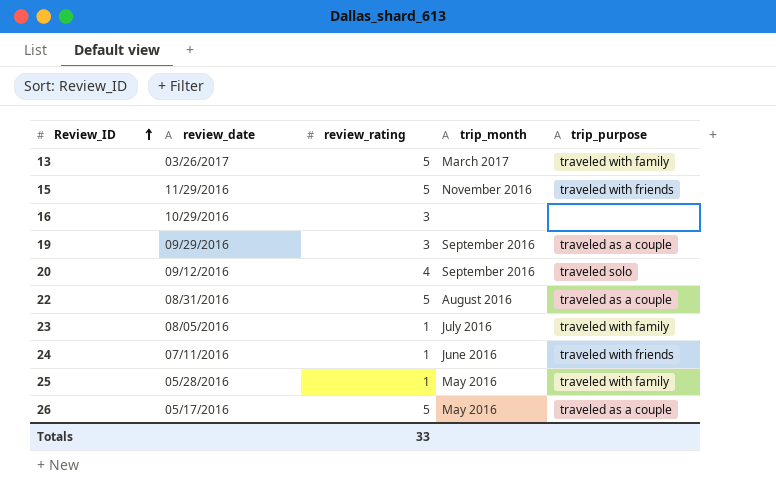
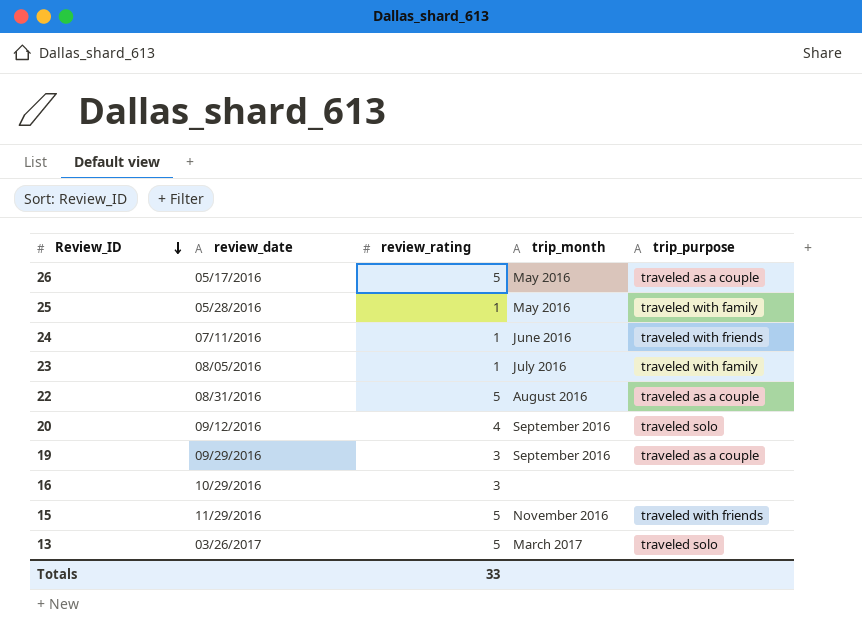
row order: Review_ID ascending -> Review_ID descending
13 | trip_purpose: traveled with family -> traveled solo

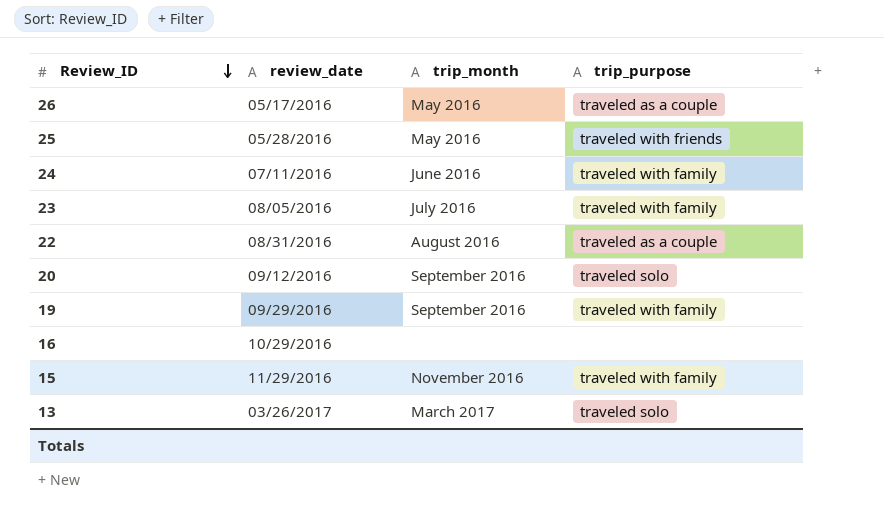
column review_rating | position: 3 -> none
25 | trip_purpose: traveled with family -> traveled with friends
24 | trip_purpose: traveled with friends -> traveled with family
19 | trip_purpose: traveled as a couple -> traveled with family
15 | trip_purpose: traveled with friends -> traveled with family

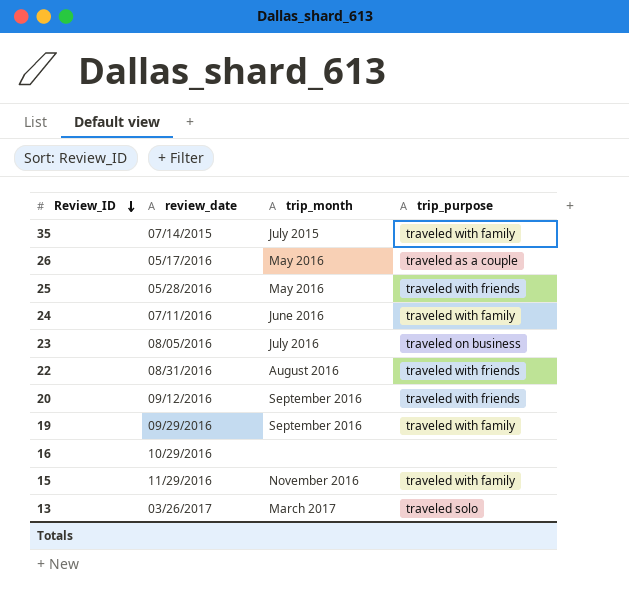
row 35: none -> 07/14/2015 | July 2015 | traveled with family
23 | trip_purpose: traveled with family -> traveled on business
22 | trip_purpose: traveled as a couple -> traveled with friends
20 | trip_purpose: traveled solo -> traveled with friends

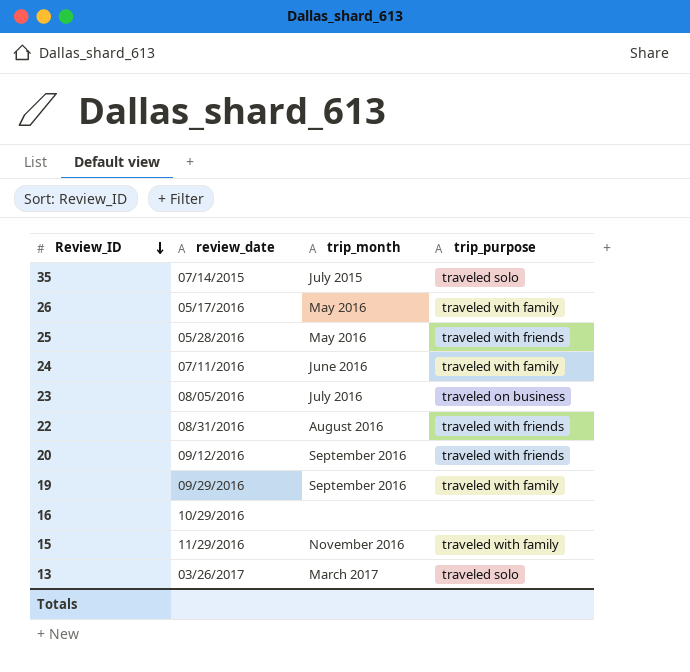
35 | trip_purpose: traveled with family -> traveled solo
26 | trip_purpose: traveled as a couple -> traveled with family

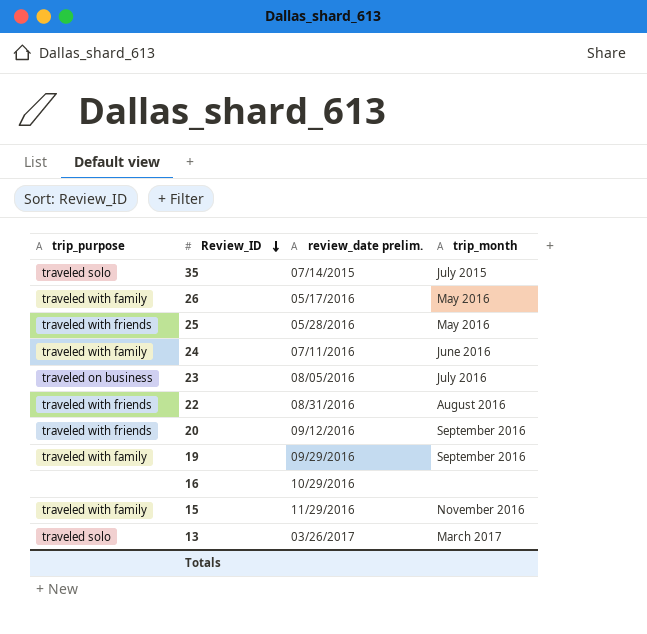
column trip_purpose | position: 4 -> 1
column name: review_date -> review_date prelim.

